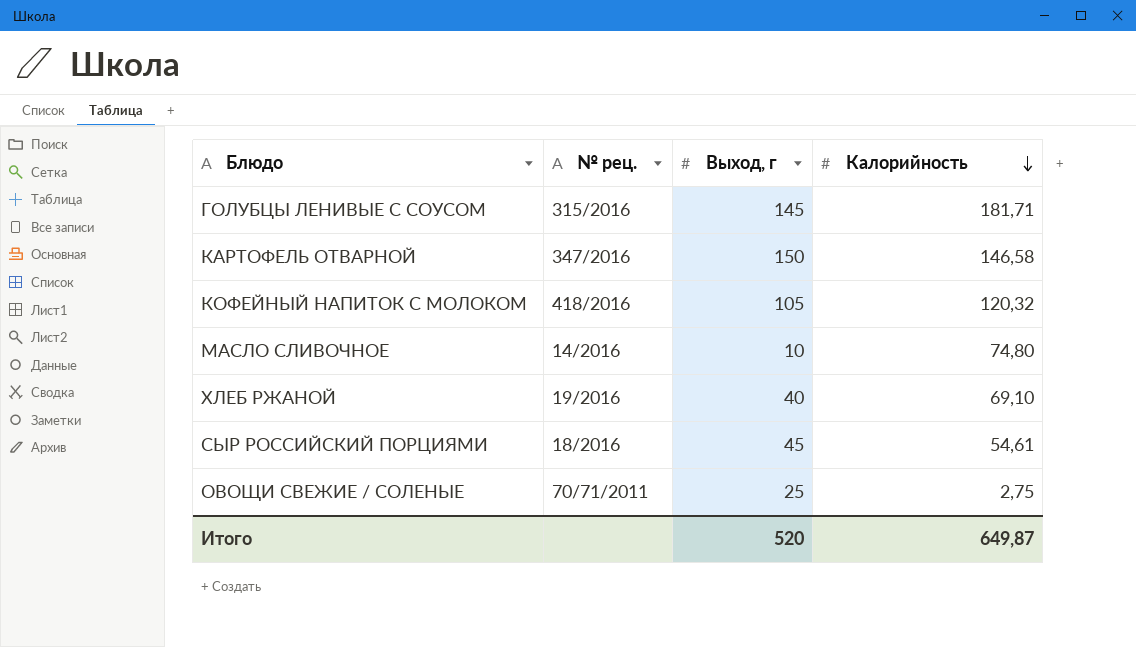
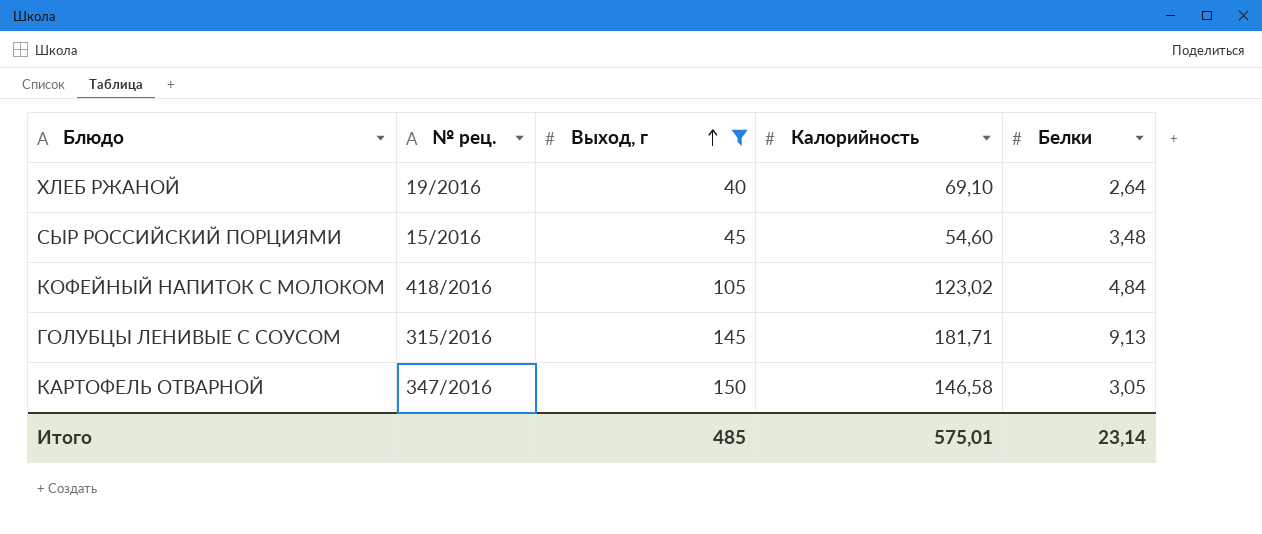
filter: none -> Выход, г >= 40
row order: Калорийность descending -> Выход, г ascending
column Белки | position: none -> 5
СЫР РОССИЙСКИЙ ПОРЦИЯМИ | № рец.: 18/2016 -> 15/2016
СЫР РОССИЙСКИЙ ПОРЦИЯМИ | Калорийность: 54,61 -> 54,60
КОФЕЙНЫЙ НАПИТОК С МОЛОКОМ | Калорийность: 120,32 -> 123,02
Итого | Выход, г: 520 -> 485
Итого | Калорийность: 649,87 -> 575,01

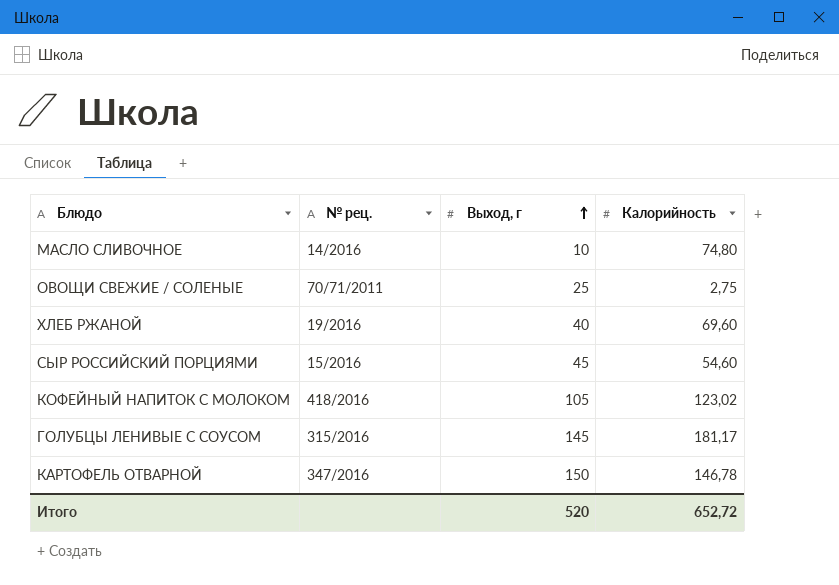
filter: Выход, г >= 40 -> none
column Белки | position: 5 -> none
ХЛЕБ РЖАНОЙ | Калорийность: 69,10 -> 69,60
ГОЛУБЦЫ ЛЕНИВЫЕ С СОУСОМ | Калорийность: 181,71 -> 181,17
КАРТОФЕЛЬ ОТВАРНОЙ | Калорийность: 146,58 -> 146,78
Итого | Выход, г: 485 -> 520
Итого | Калорийность: 575,01 -> 652,72

